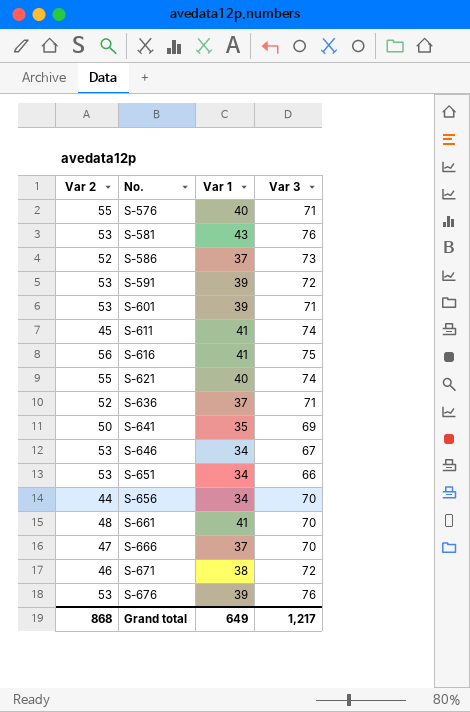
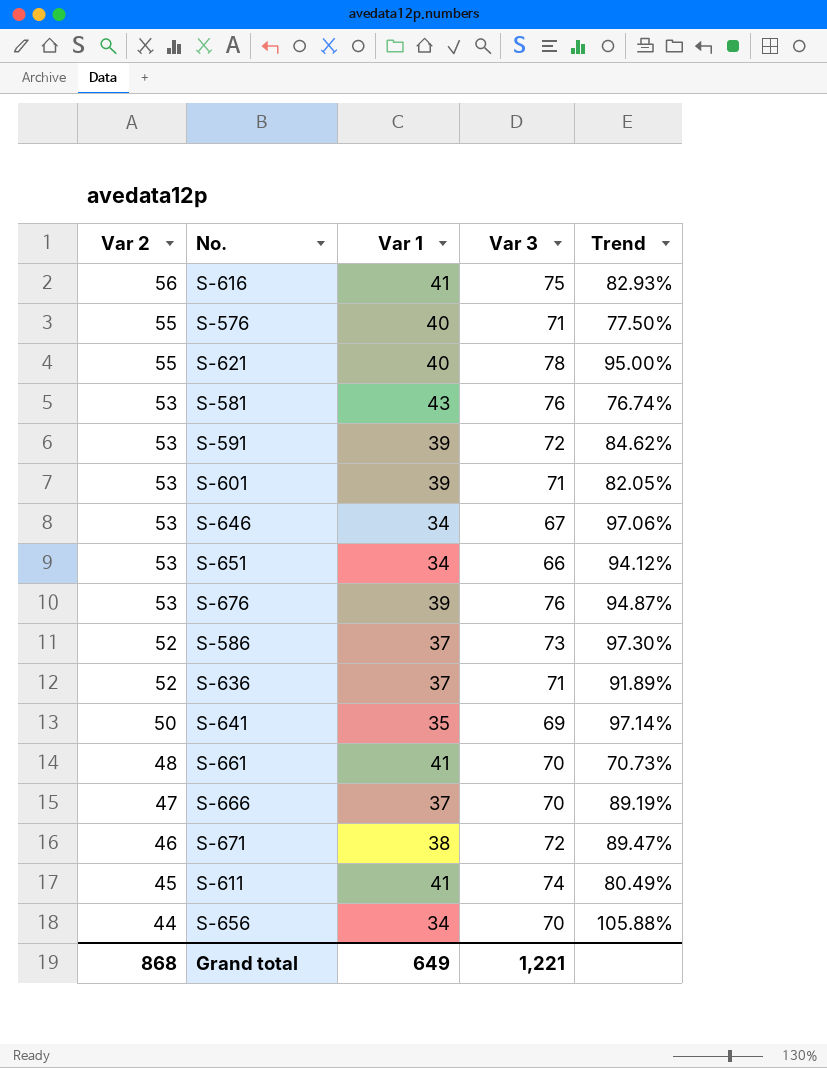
row order: No. ascending -> Var 2 descending
column Trend | formula: none -> ([Var 3] - [Var 1]) / [Var 1]
S-621 | Var 3: 74 -> 78
Grand total | Var 3: 1,217 -> 1,221

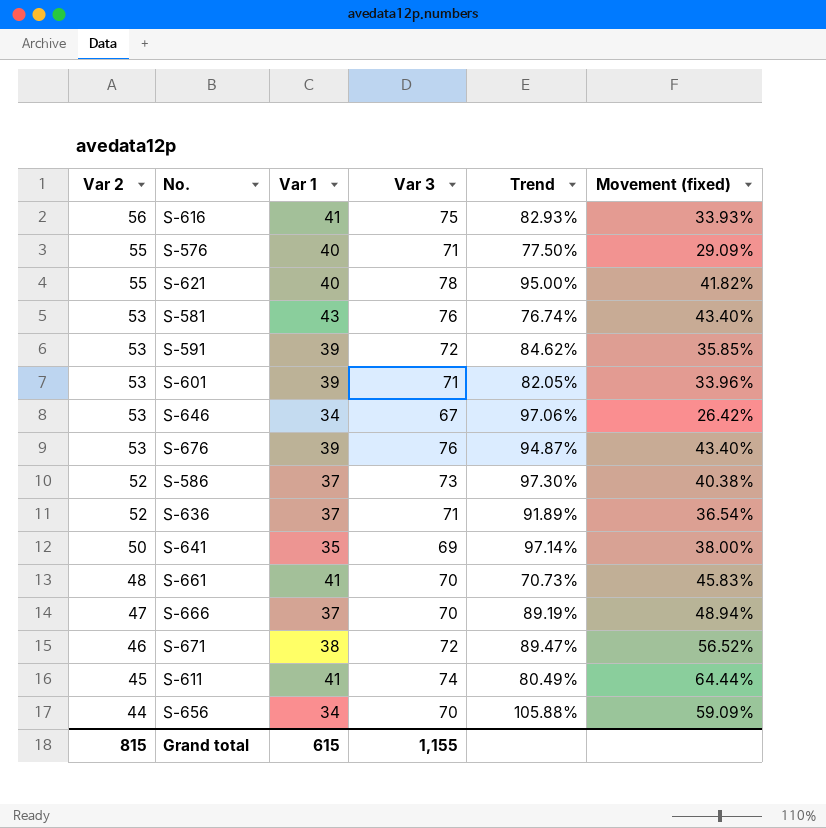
column Movement (fixed) | formula: none -> ([Var 3] - [Var 2]) / [Var 2]
row S-651: 53 | 34 | 66 | 94.12% -> none
Grand total | Var 2: 868 -> 815
Grand total | Var 1: 649 -> 615
Grand total | Var 3: 1,221 -> 1,155

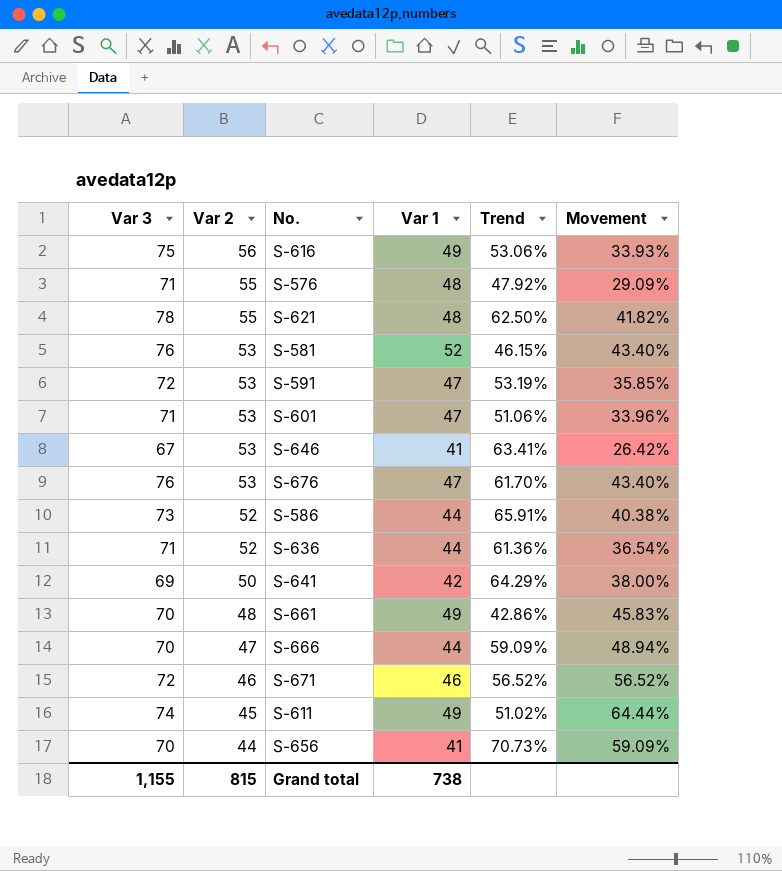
column Var 3 | position: 4 -> 1
column name: Movement (fixed) -> Movement
S-616 | Var 1: 41 -> 49
S-616 | Trend: 82.93% -> 53.06%
S-576 | Var 1: 40 -> 48
S-576 | Trend: 77.50% -> 47.92%
S-621 | Var 1: 40 -> 48
S-621 | Trend: 95.00% -> 62.50%
S-581 | Var 1: 43 -> 52
S-581 | Trend: 76.74% -> 46.15%
S-591 | Var 1: 39 -> 47
S-591 | Trend: 84.62% -> 53.19%
S-601 | Var 1: 39 -> 47
S-601 | Trend: 82.05% -> 51.06%
S-646 | Var 1: 34 -> 41
S-646 | Trend: 97.06% -> 63.41%
S-676 | Var 1: 39 -> 47
S-676 | Trend: 94.87% -> 61.70%
S-586 | Var 1: 37 -> 44
S-586 | Trend: 97.30% -> 65.91%
S-636 | Var 1: 37 -> 44
S-636 | Trend: 91.89% -> 61.36%
S-641 | Var 1: 35 -> 42
S-641 | Trend: 97.14% -> 64.29%
S-661 | Var 1: 41 -> 49
S-661 | Trend: 70.73% -> 42.86%
S-666 | Var 1: 37 -> 44
S-666 | Trend: 89.19% -> 59.09%
S-671 | Var 1: 38 -> 46
S-671 | Trend: 89.47% -> 56.52%
S-611 | Var 1: 41 -> 49
S-611 | Trend: 80.49% -> 51.02%
S-656 | Var 1: 34 -> 41
S-656 | Trend: 105.88% -> 70.73%
Grand total | Var 1: 615 -> 738

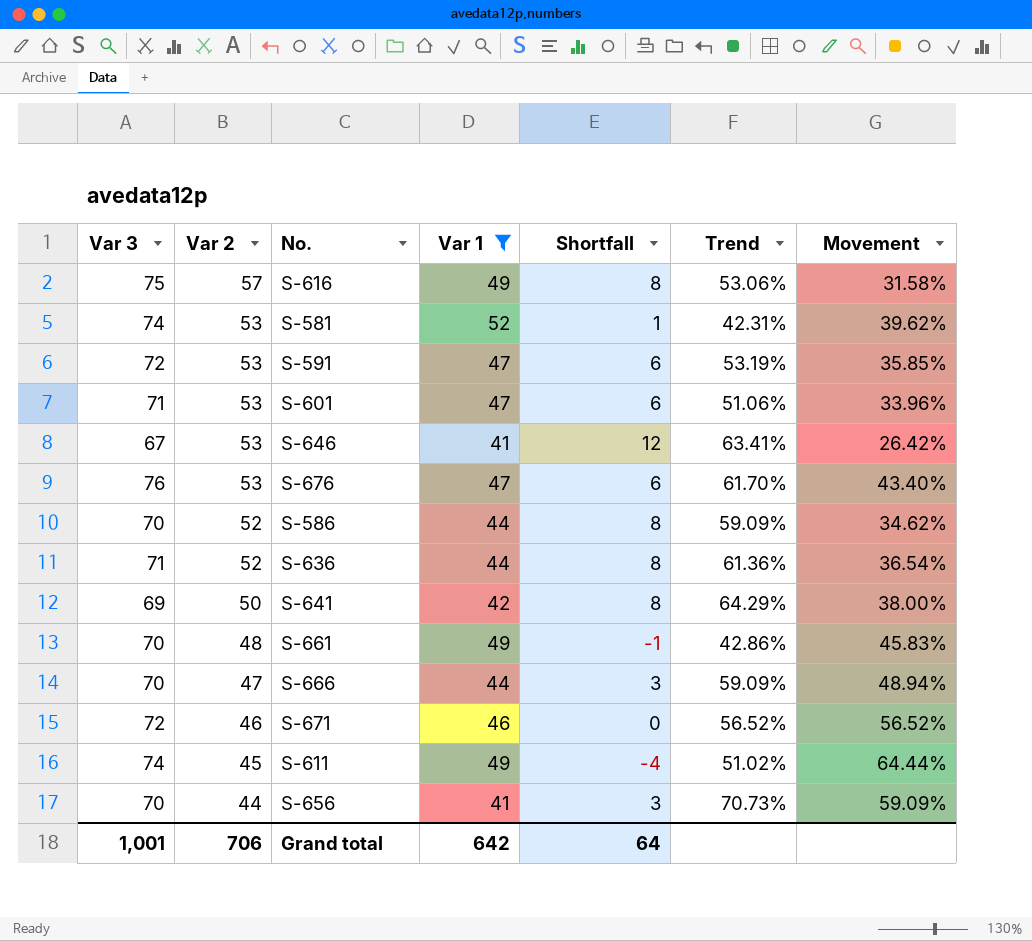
filter: none -> Var 1 != 48
column Shortfall | formula: none -> [Var 2] - [Var 1]
S-616 | Var 2: 56 -> 57
S-616 | Movement: 33.93% -> 31.58%
S-581 | Var 3: 76 -> 74
S-581 | Trend: 46.15% -> 42.31%
S-581 | Movement: 43.40% -> 39.62%
S-586 | Var 3: 73 -> 70
S-586 | Trend: 65.91% -> 59.09%
S-586 | Movement: 40.38% -> 34.62%
Grand total | Var 3: 1,155 -> 1,001
Grand total | Var 2: 815 -> 706
Grand total | Var 1: 738 -> 642

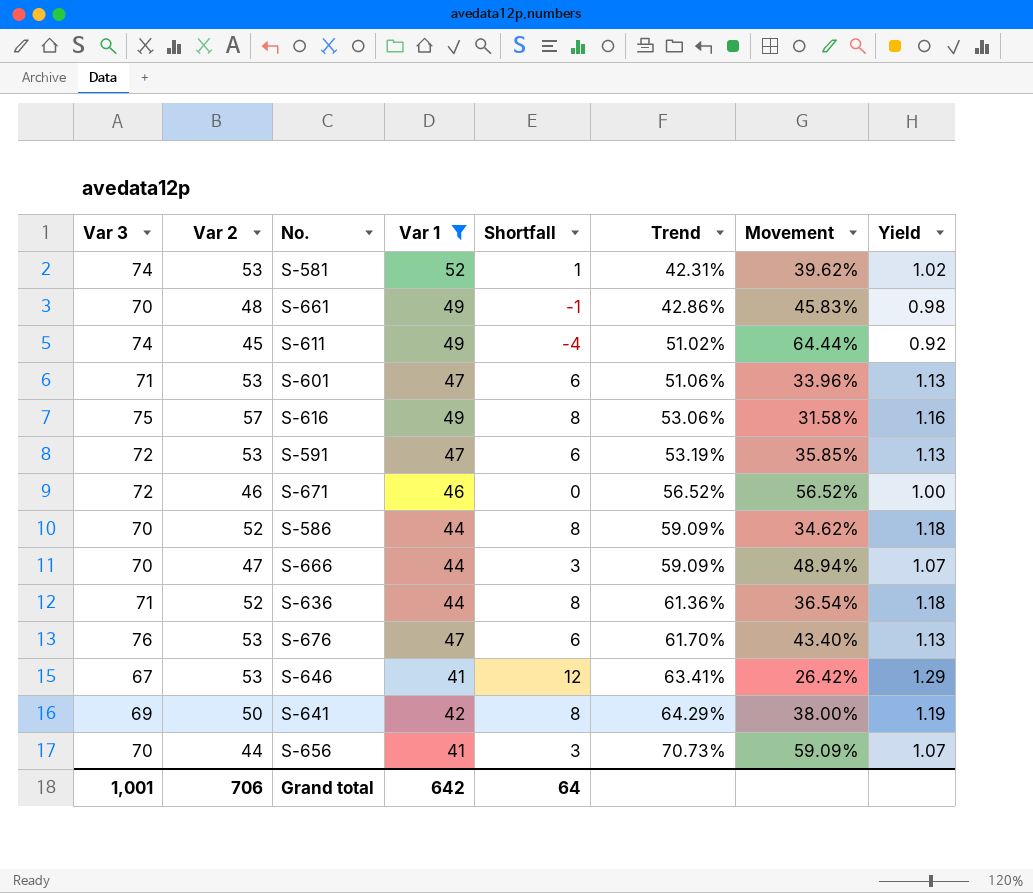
row order: Var 2 descending -> Trend ascending
column Yield | formula: none -> [Var 2] / [Var 1]

